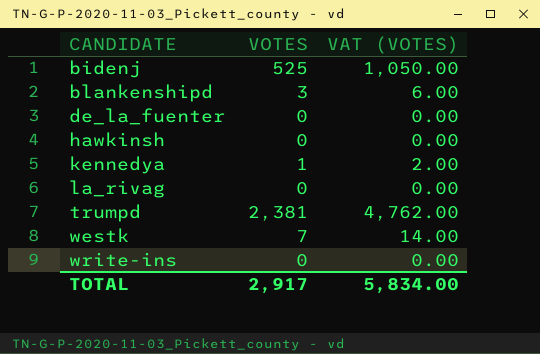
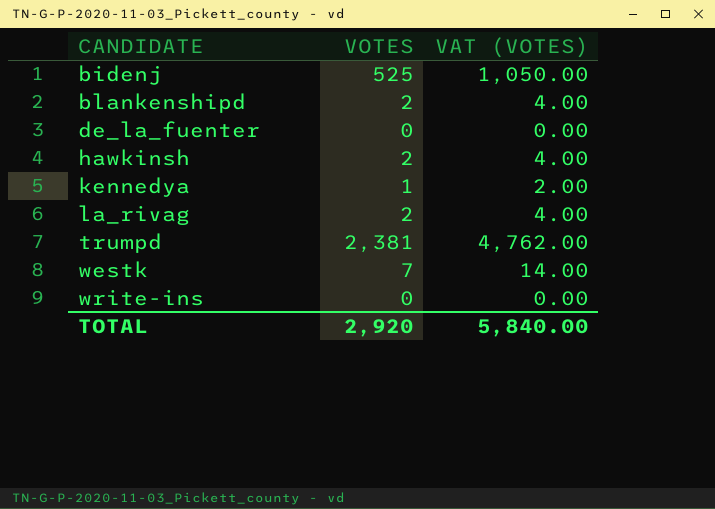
blankenshipd | VOTES: 3 -> 2
blankenshipd | VAT (VOTES): 6.00 -> 4.00
hawkinsh | VOTES: 0 -> 2
hawkinsh | VAT (VOTES): 0.00 -> 4.00
la_rivag | VOTES: 0 -> 2
la_rivag | VAT (VOTES): 0.00 -> 4.00
TOTAL | VOTES: 2,917 -> 2,920
TOTAL | VAT (VOTES): 5,834.00 -> 5,840.00

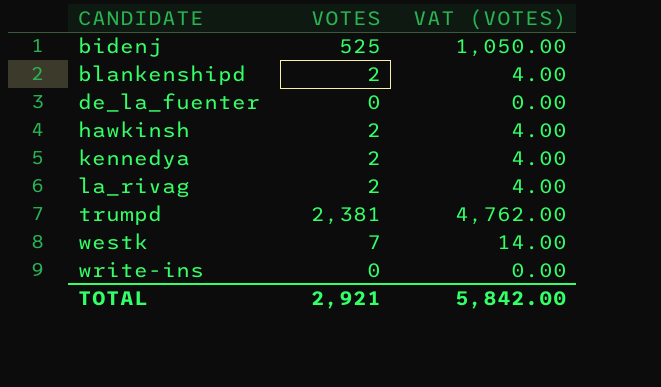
kennedya | VOTES: 1 -> 2
kennedya | VAT (VOTES): 2.00 -> 4.00
TOTAL | VOTES: 2,920 -> 2,921
TOTAL | VAT (VOTES): 5,840.00 -> 5,842.00

